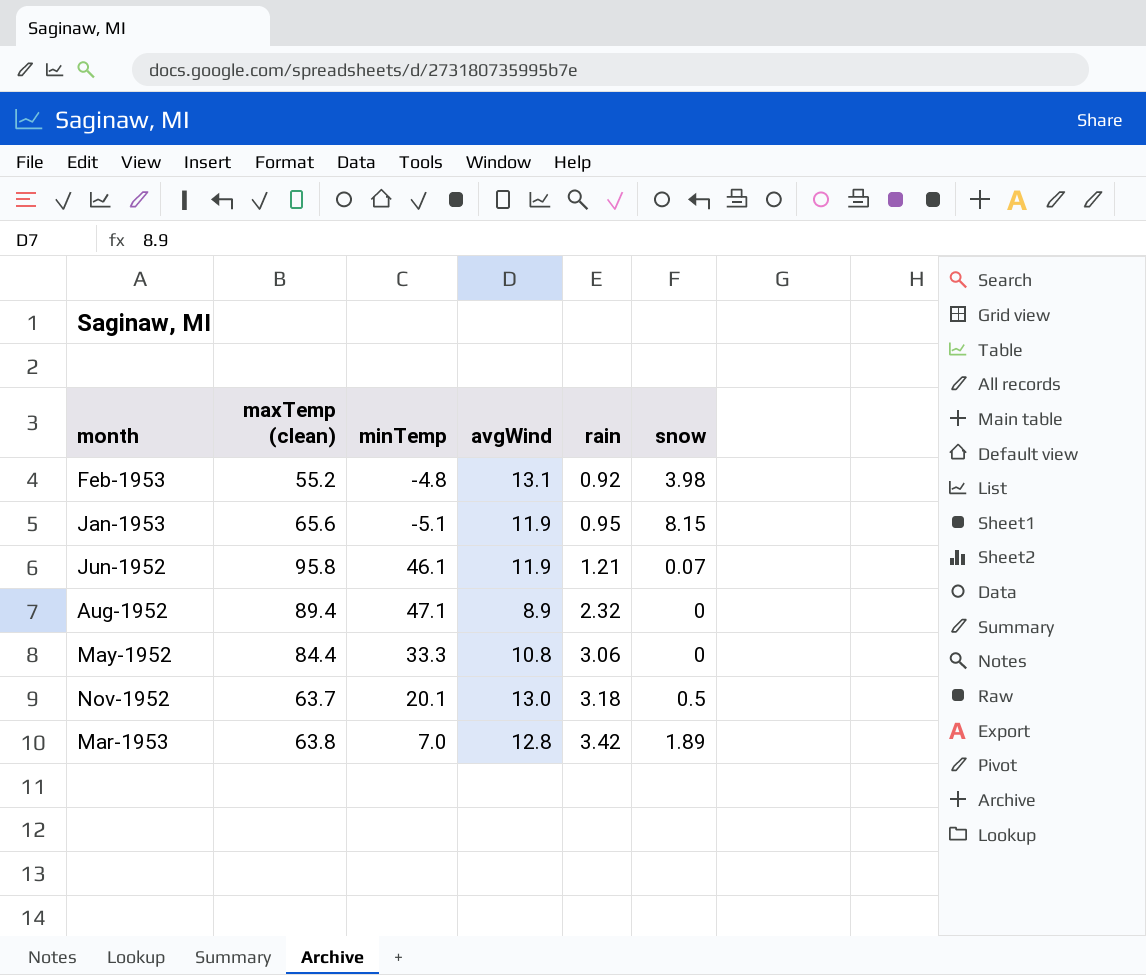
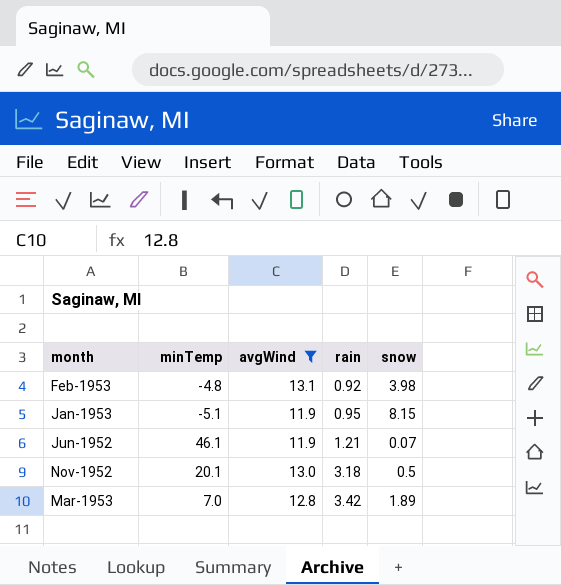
filter: none -> avgWind >= 11.9
column maxTemp (clean) | position: 2 -> none

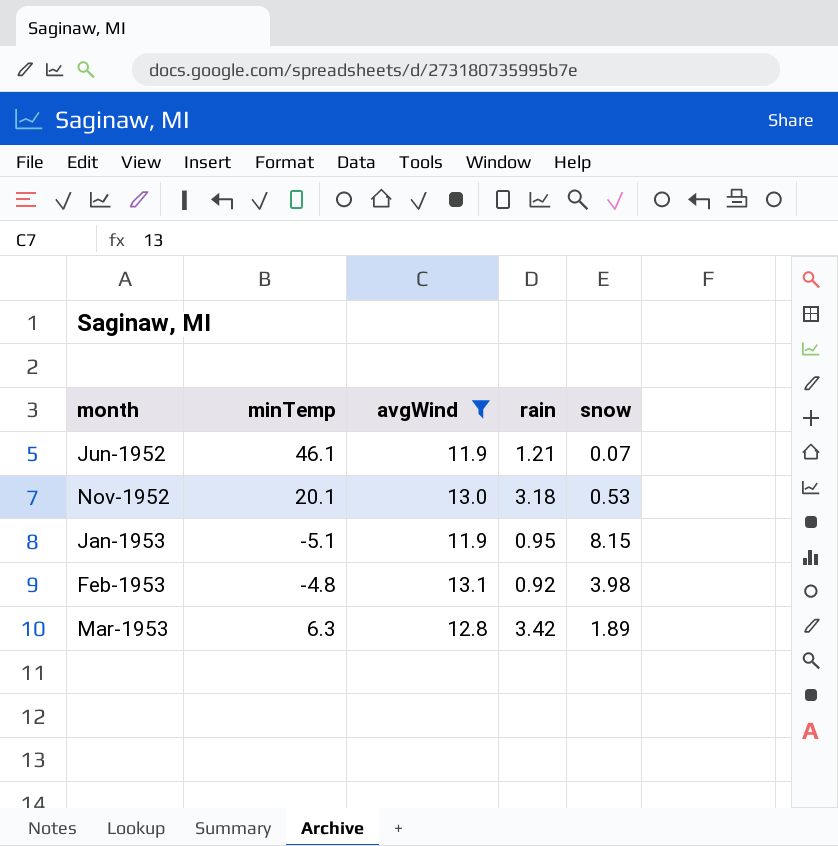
row order: rain ascending -> month ascending
Nov-1952 | snow: 0.5 -> 0.53
Mar-1953 | minTemp: 7.0 -> 6.3

